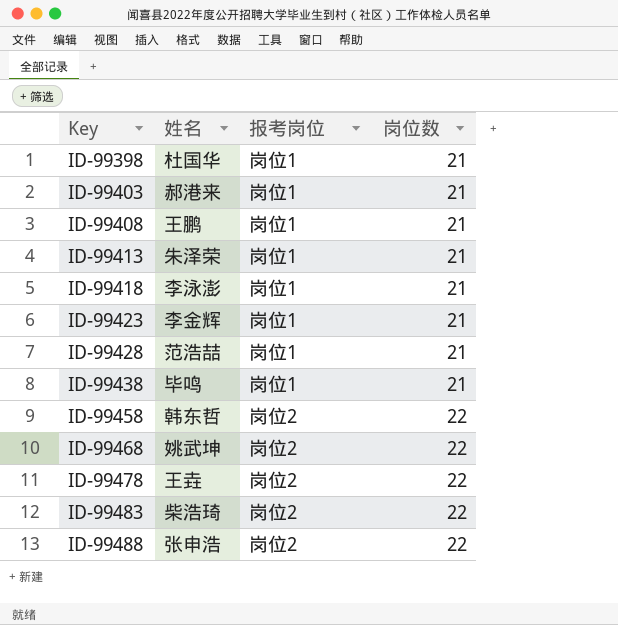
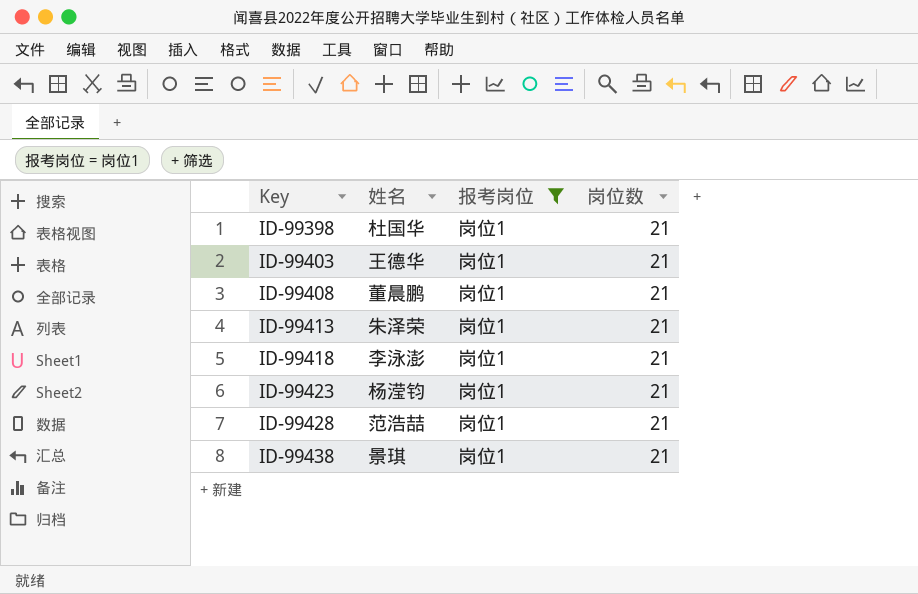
filter: none -> 报考岗位 = 岗位1
ID-99403 | 姓名: 郝港来 -> 王德华
ID-99408 | 姓名: 王鹏 -> 董晨鹏
ID-99423 | 姓名: 李金辉 -> 杨滢钧
ID-99438 | 姓名: 毕鸣 -> 景琪

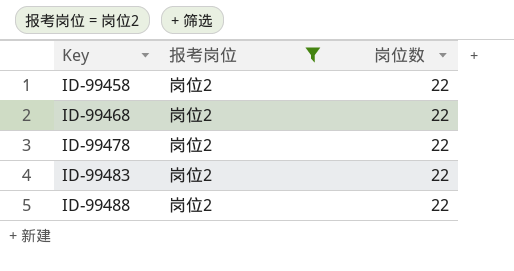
filter: 报考岗位 = 岗位1 -> 报考岗位 = 岗位2
column 姓名 | position: 2 -> none

